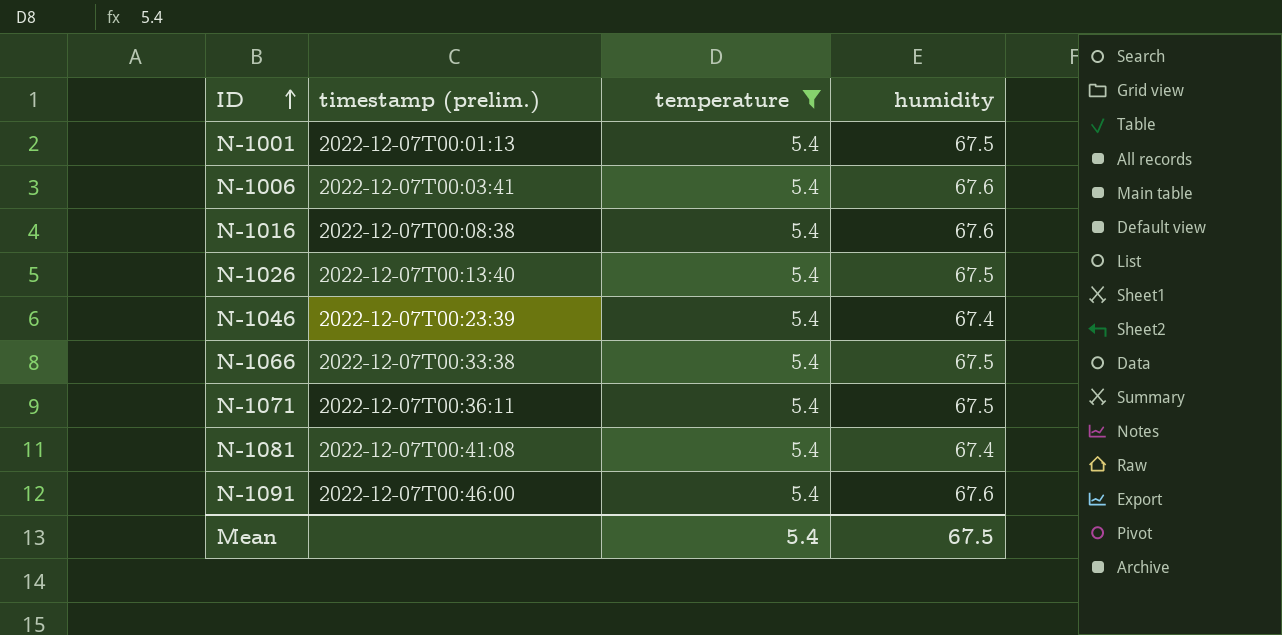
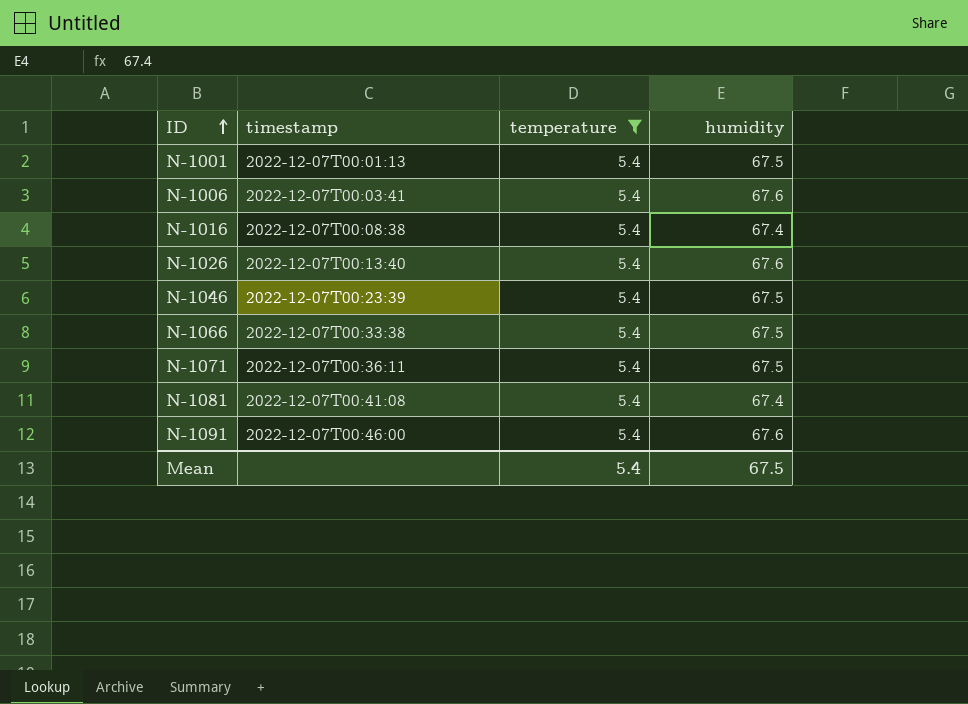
column name: timestamp (prelim.) -> timestamp
N-1016 | humidity: 67.6 -> 67.4
N-1026 | humidity: 67.5 -> 67.6
N-1046 | humidity: 67.4 -> 67.5

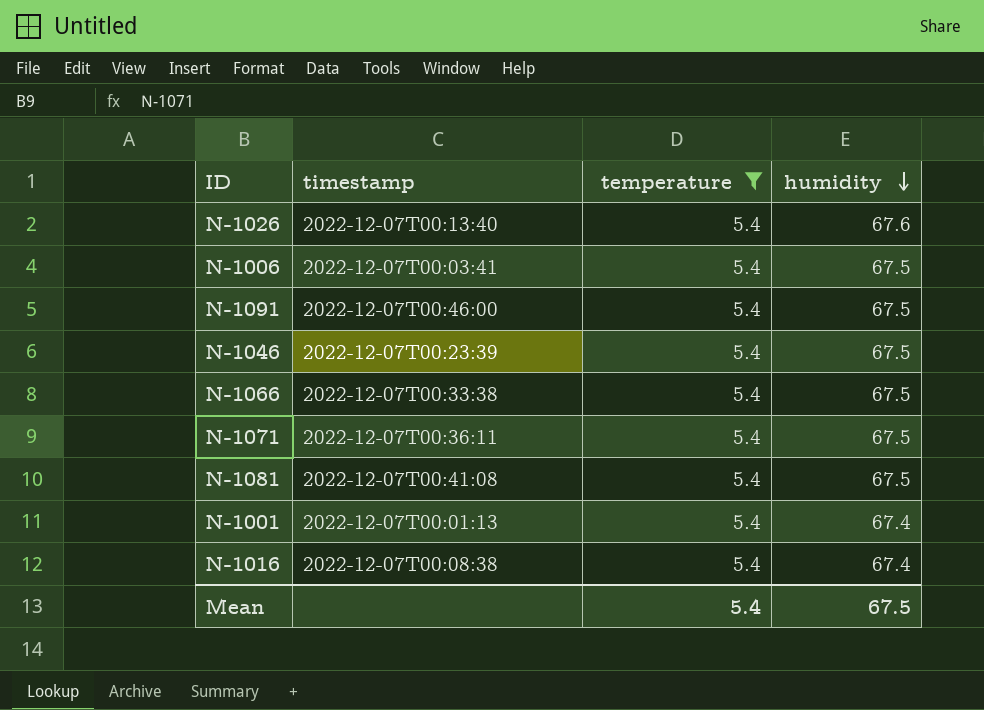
row order: ID ascending -> humidity descending
N-1006 | humidity: 67.6 -> 67.5
N-1091 | humidity: 67.6 -> 67.5
N-1081 | humidity: 67.4 -> 67.5
N-1001 | humidity: 67.5 -> 67.4

